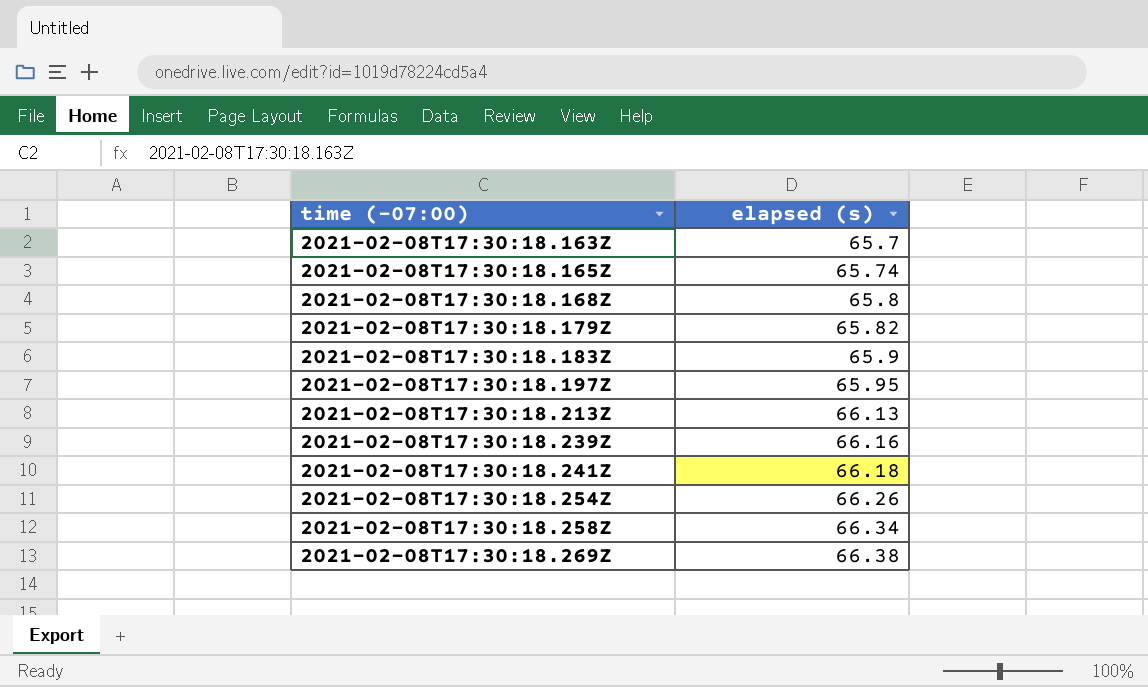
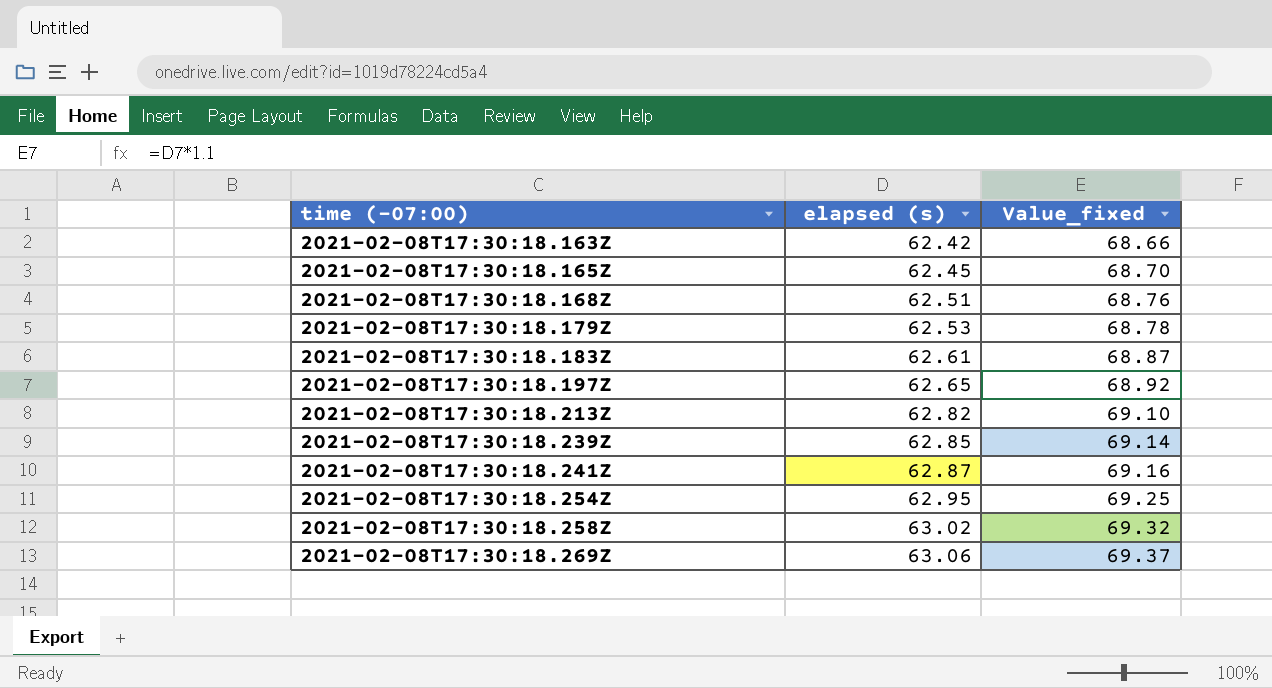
column Value_fixed | formula: none -> [elapsed (s)] * 1.1
2021-02-08T17:30:18.163Z | elapsed (s): 65.7 -> 62.42
2021-02-08T17:30:18.165Z | elapsed (s): 65.74 -> 62.45
2021-02-08T17:30:18.168Z | elapsed (s): 65.8 -> 62.51
2021-02-08T17:30:18.179Z | elapsed (s): 65.82 -> 62.53
2021-02-08T17:30:18.183Z | elapsed (s): 65.9 -> 62.61
2021-02-08T17:30:18.197Z | elapsed (s): 65.95 -> 62.65
2021-02-08T17:30:18.213Z | elapsed (s): 66.13 -> 62.82
2021-02-08T17:30:18.239Z | elapsed (s): 66.16 -> 62.85
2021-02-08T17:30:18.241Z | elapsed (s): 66.18 -> 62.87
2021-02-08T17:30:18.254Z | elapsed (s): 66.26 -> 62.95
2021-02-08T17:30:18.258Z | elapsed (s): 66.34 -> 63.02
2021-02-08T17:30:18.269Z | elapsed (s): 66.38 -> 63.06

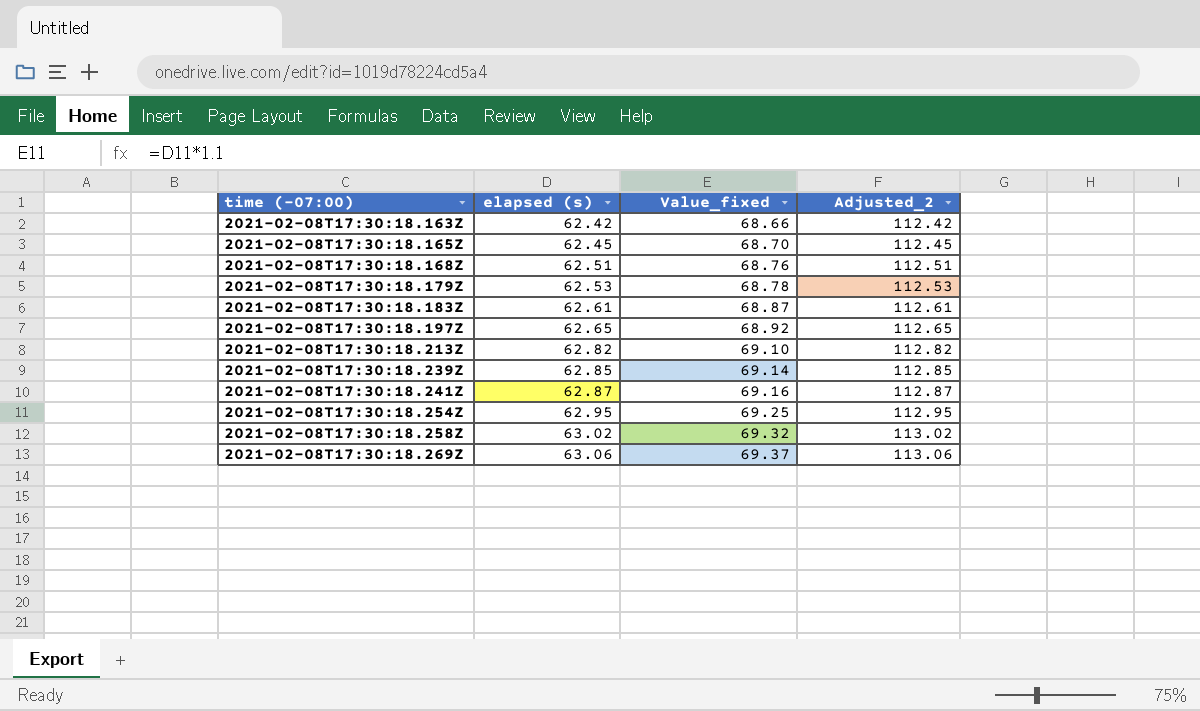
column Adjusted_2 | formula: none -> [elapsed (s)] + 50

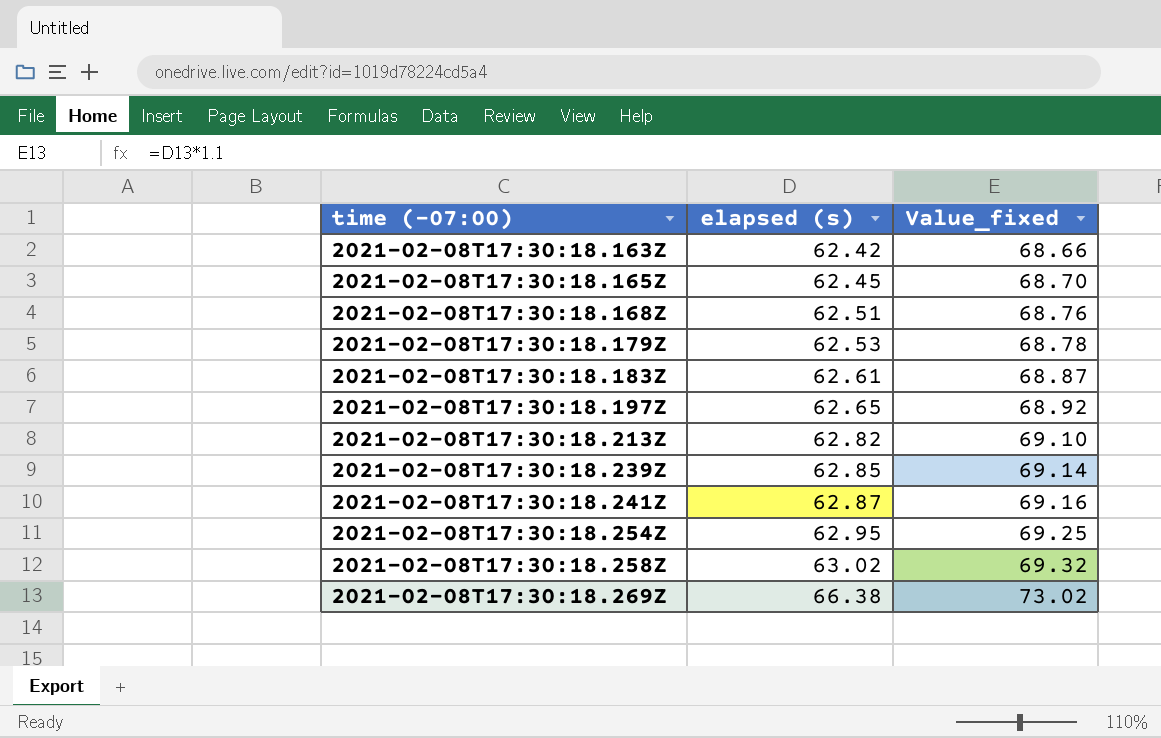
column Adjusted_2 | formula: [elapsed (s)] + 50 -> none
2021-02-08T17:30:18.269Z | elapsed (s): 63.06 -> 66.38
2021-02-08T17:30:18.269Z | Value_fixed: 69.37 -> 73.02

